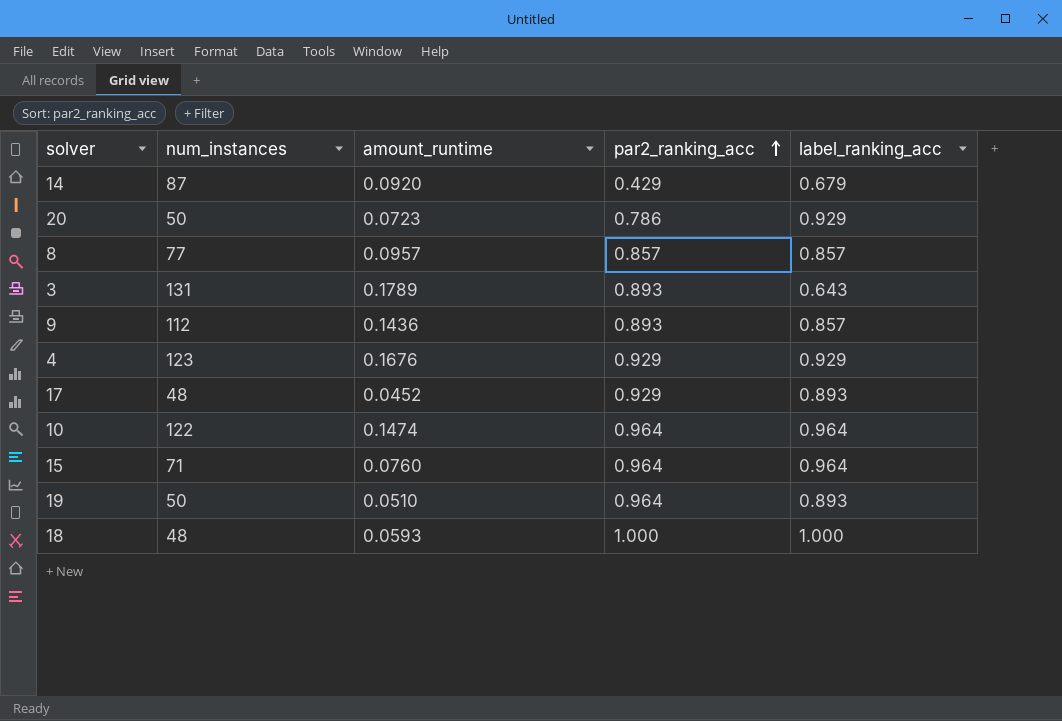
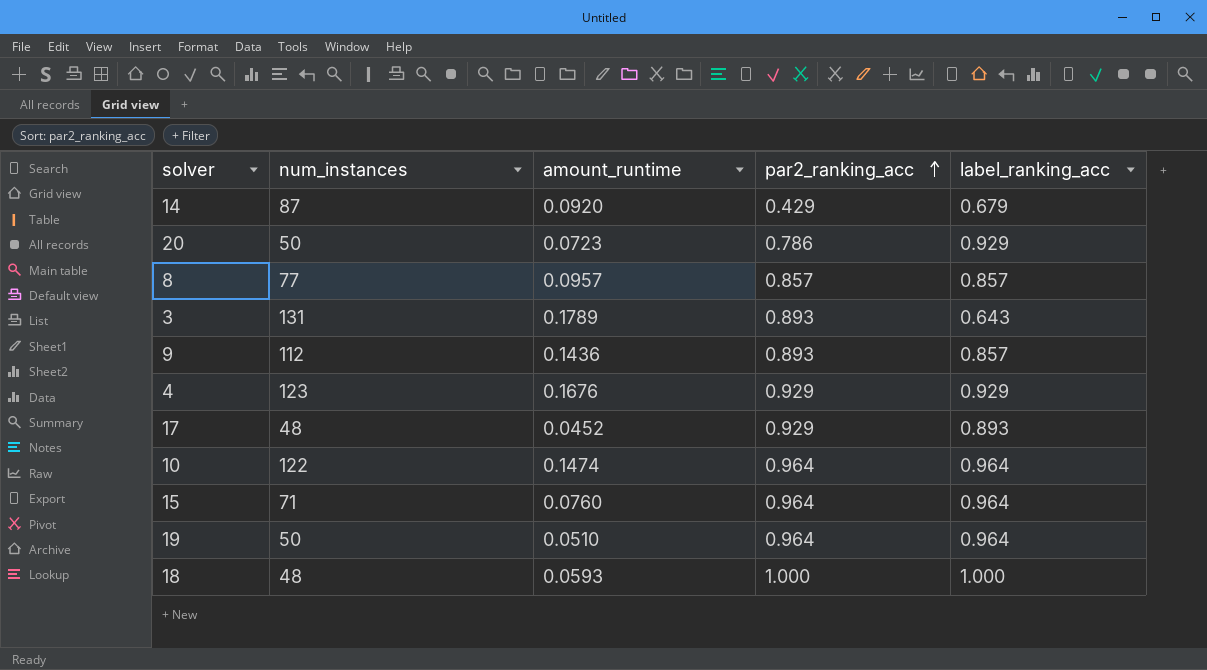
19 | label_ranking_acc: 0.893 -> 0.964

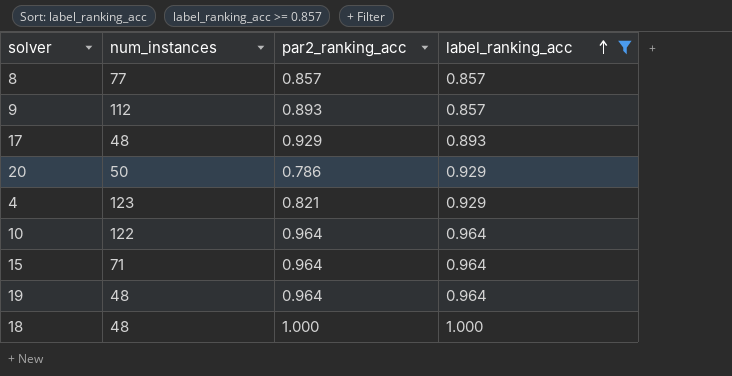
filter: none -> label_ranking_acc >= 0.857
row order: par2_ranking_acc ascending -> label_ranking_acc ascending
column amount_runtime | position: 3 -> none
4 | par2_ranking_acc: 0.929 -> 0.821
19 | num_instances: 50 -> 48

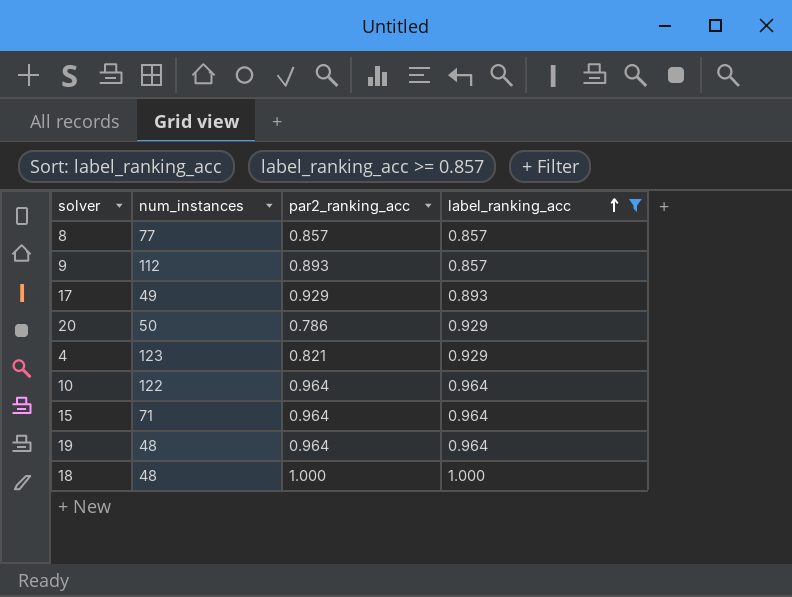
17 | num_instances: 48 -> 49

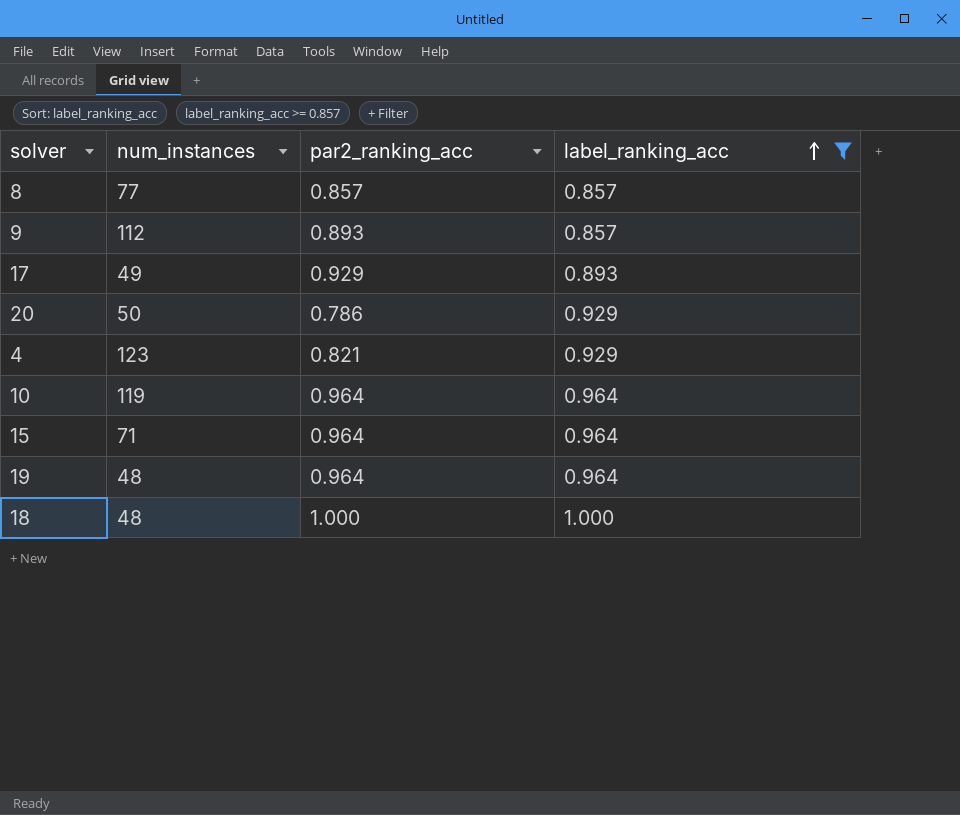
10 | num_instances: 122 -> 119

